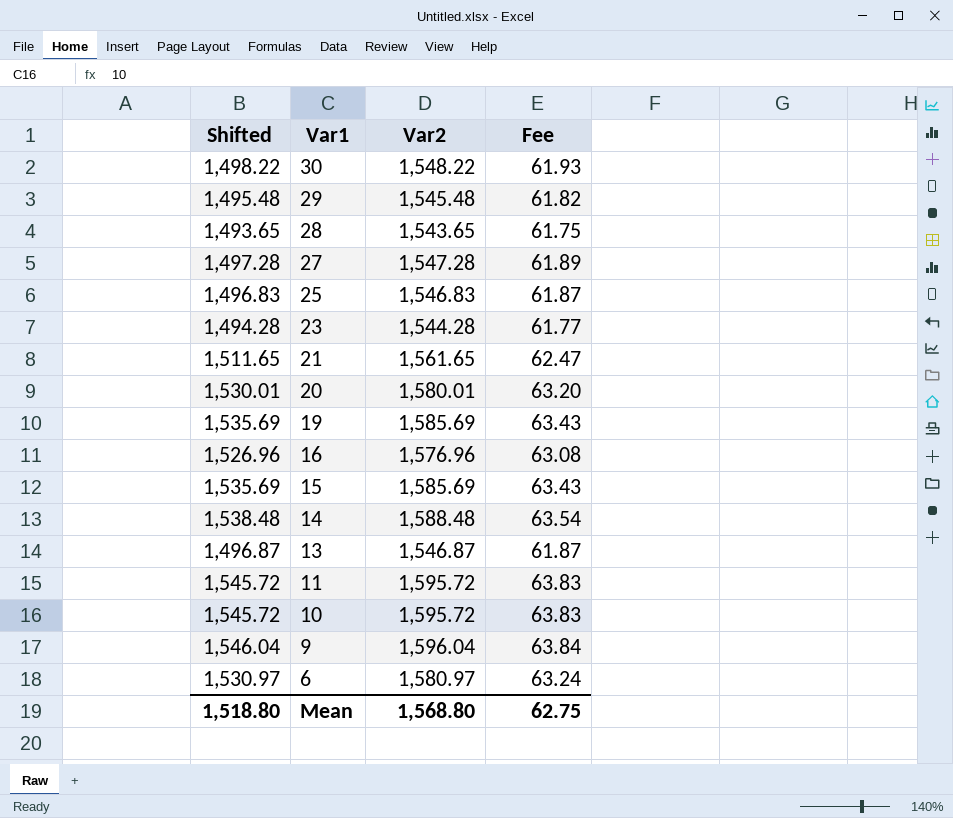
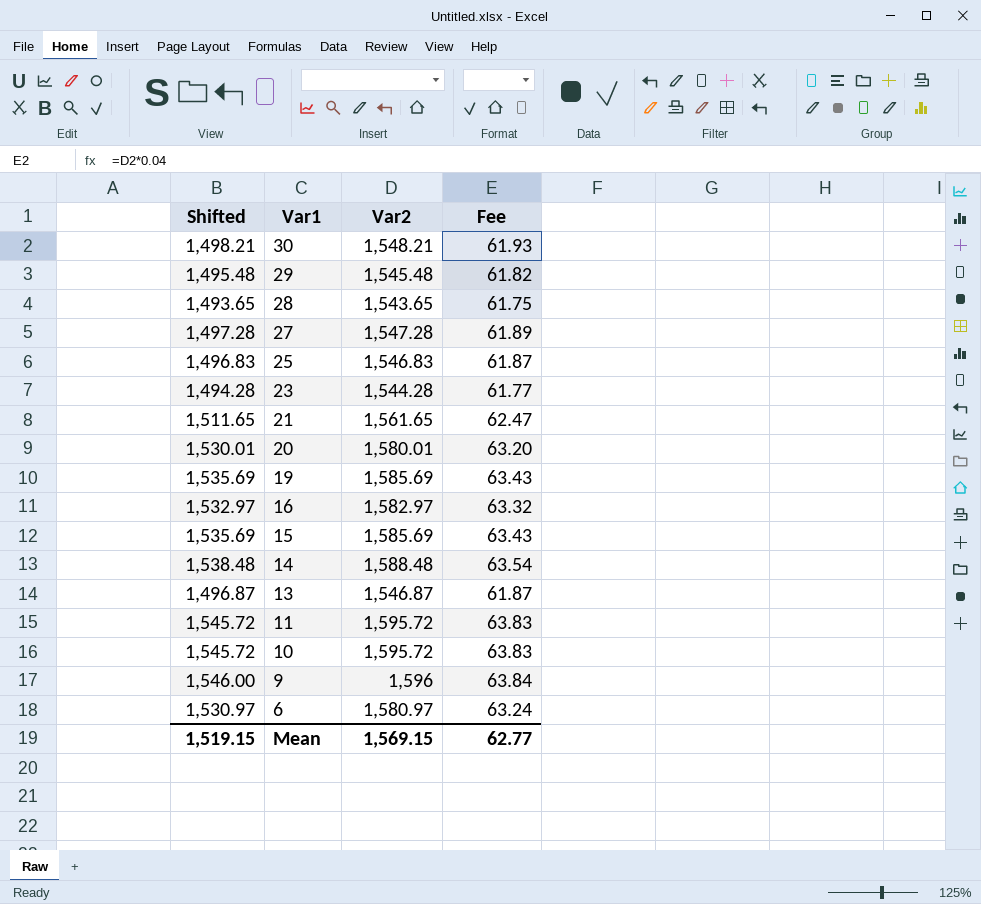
30 | Shifted: 1,498.22 -> 1,498.21
30 | Var2: 1,548.22 -> 1,548.21
16 | Shifted: 1,526.96 -> 1,532.97
16 | Var2: 1,576.96 -> 1,582.97
16 | Fee: 63.08 -> 63.32
9 | Shifted: 1,546.04 -> 1,546.00
9 | Var2: 1,596.04 -> 1,596
Mean | Shifted: 1,518.80 -> 1,519.15
Mean | Var2: 1,568.80 -> 1,569.15
Mean | Fee: 62.75 -> 62.77

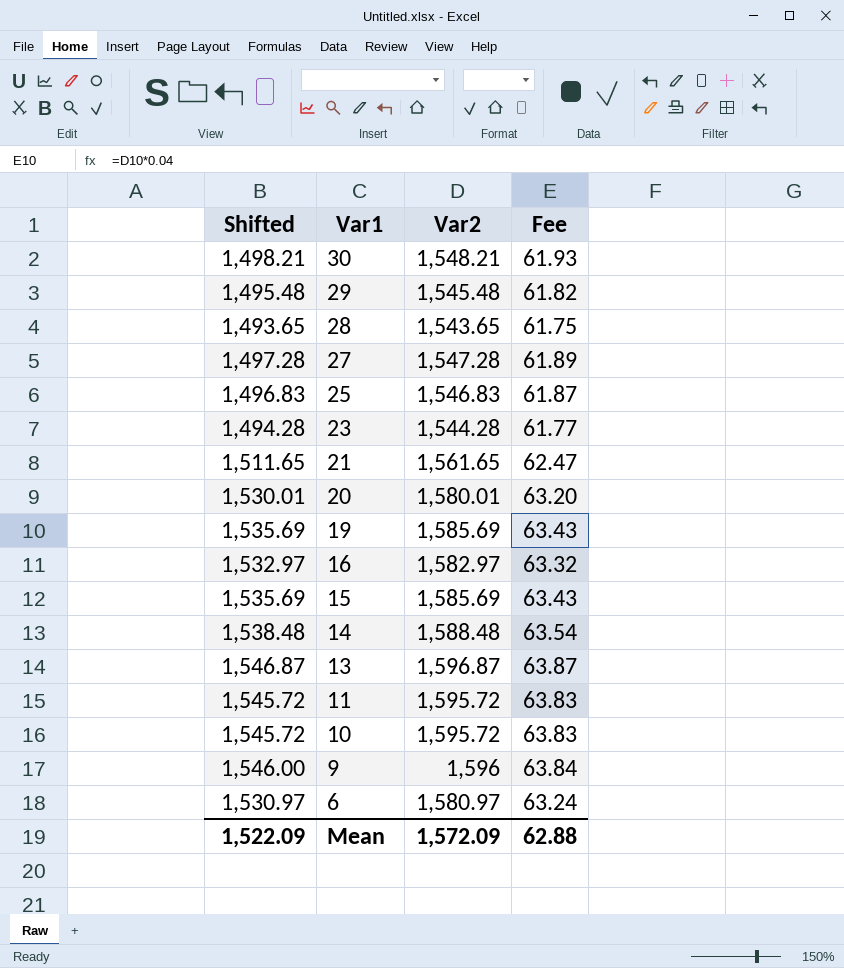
13 | Shifted: 1,496.87 -> 1,546.87
13 | Var2: 1,546.87 -> 1,596.87
13 | Fee: 61.87 -> 63.87
Mean | Shifted: 1,519.15 -> 1,522.09
Mean | Var2: 1,569.15 -> 1,572.09
Mean | Fee: 62.77 -> 62.88

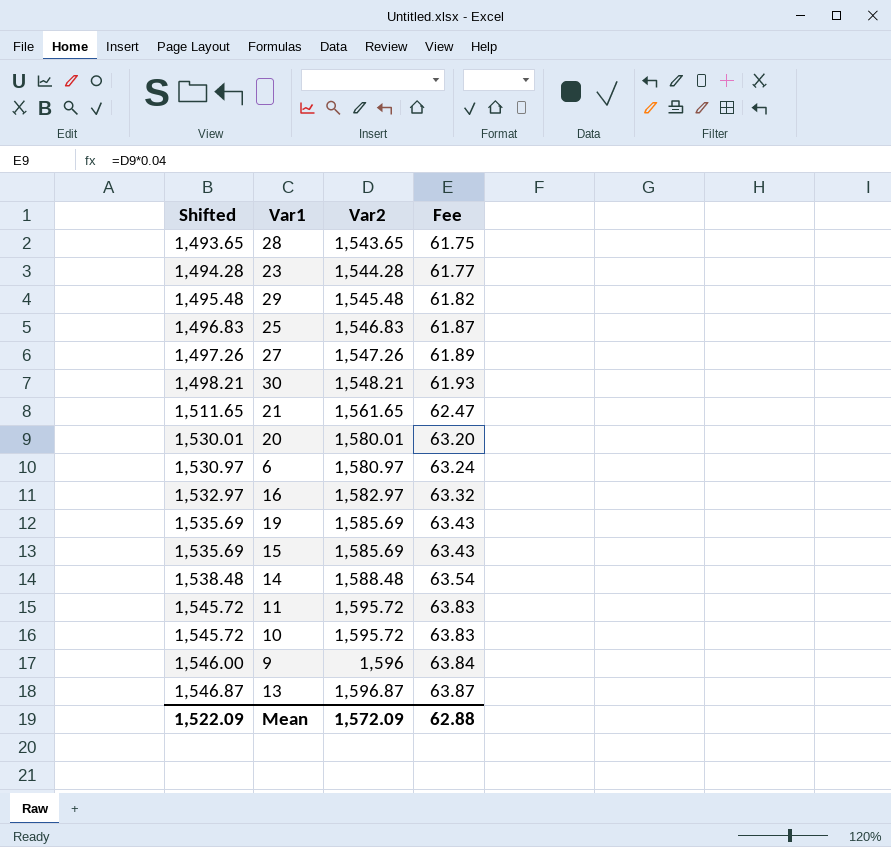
row order: Var1 descending -> Shifted ascending
27 | Shifted: 1,497.28 -> 1,497.26
27 | Var2: 1,547.28 -> 1,547.26

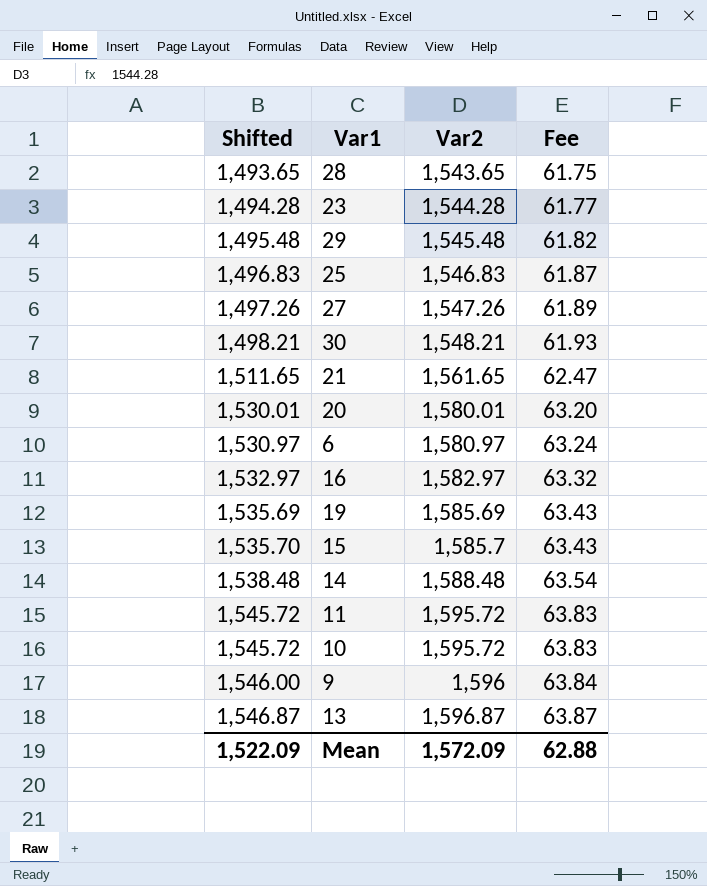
15 | Shifted: 1,535.69 -> 1,535.70
15 | Var2: 1,585.69 -> 1,585.7

